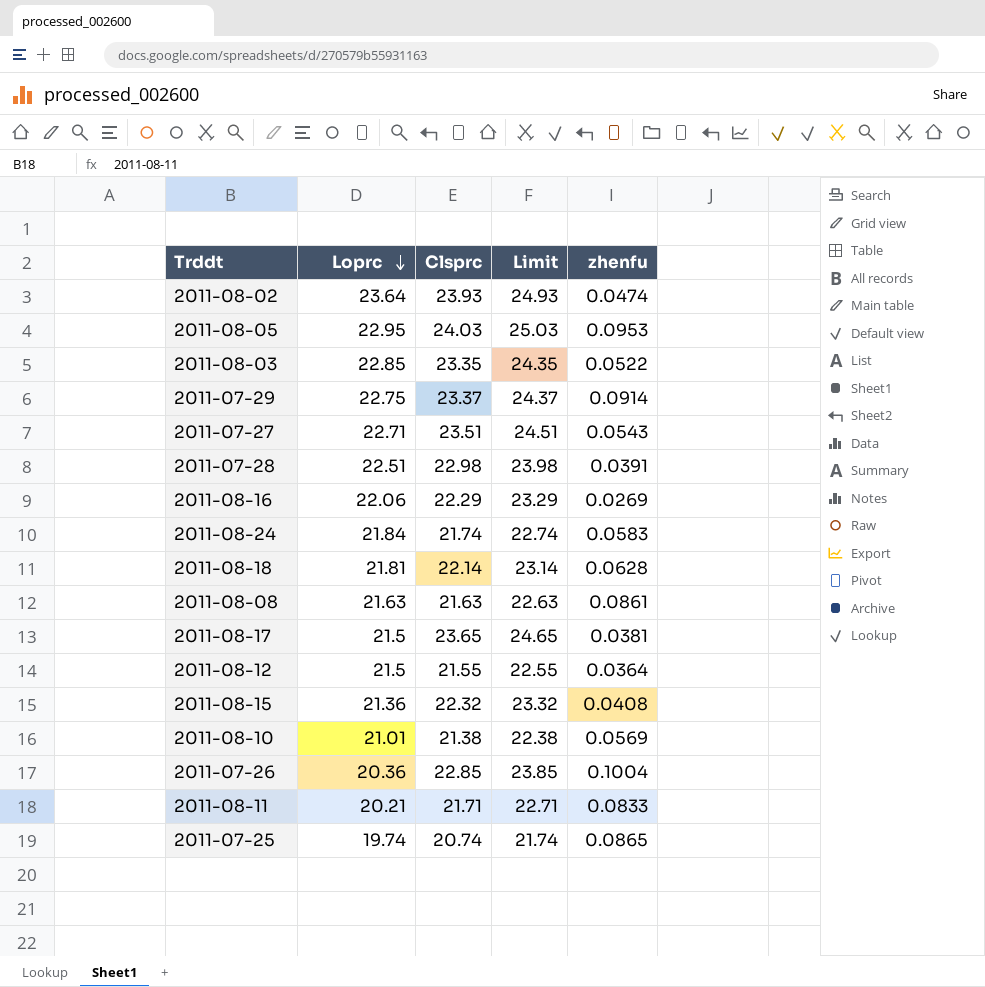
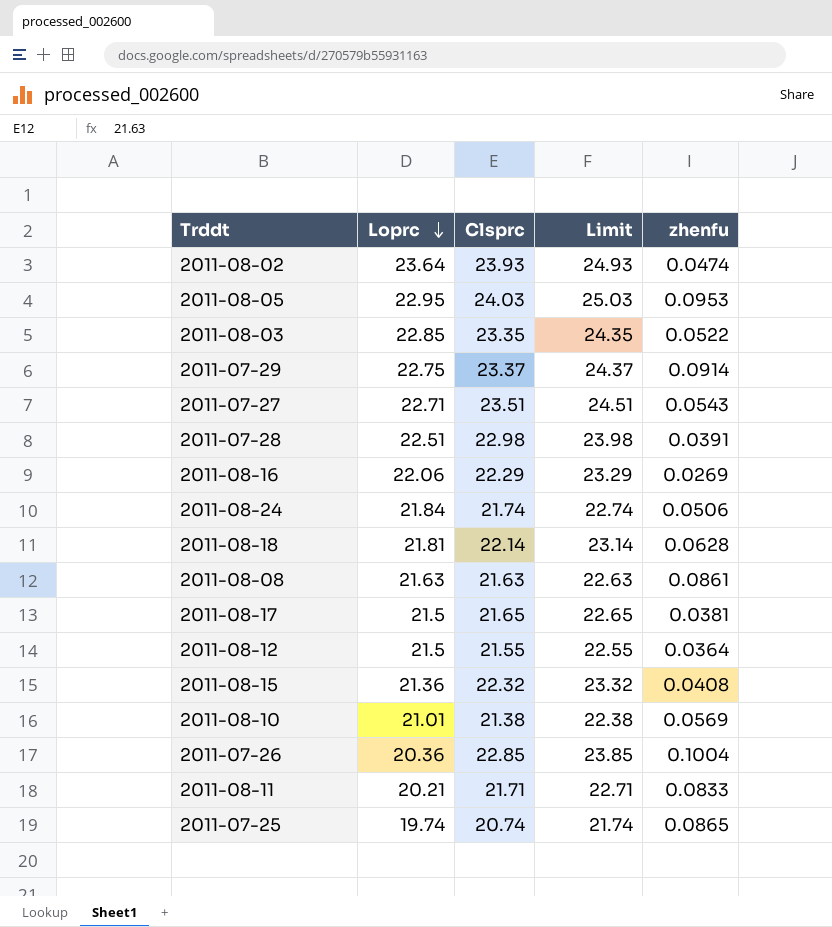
2011-08-24 | zhenfu: 0.0583 -> 0.0506
2011-08-17 | Clsprc: 23.65 -> 21.65
2011-08-17 | Limit: 24.65 -> 22.65

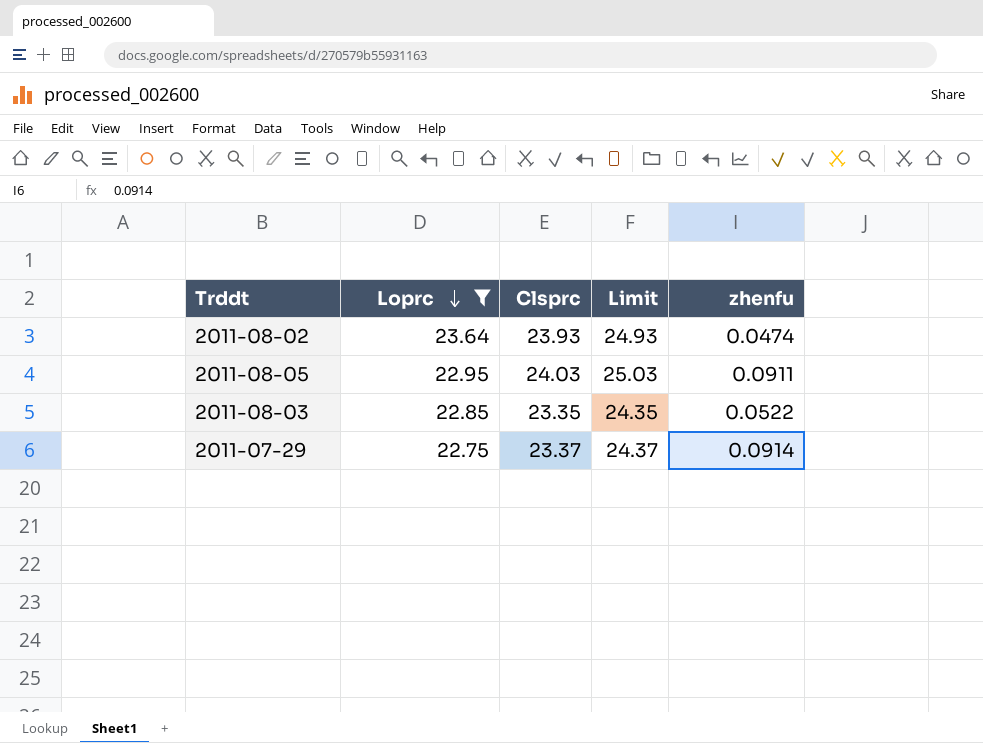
filter: none -> Loprc >= 22.75
2011-08-05 | zhenfu: 0.0953 -> 0.0911

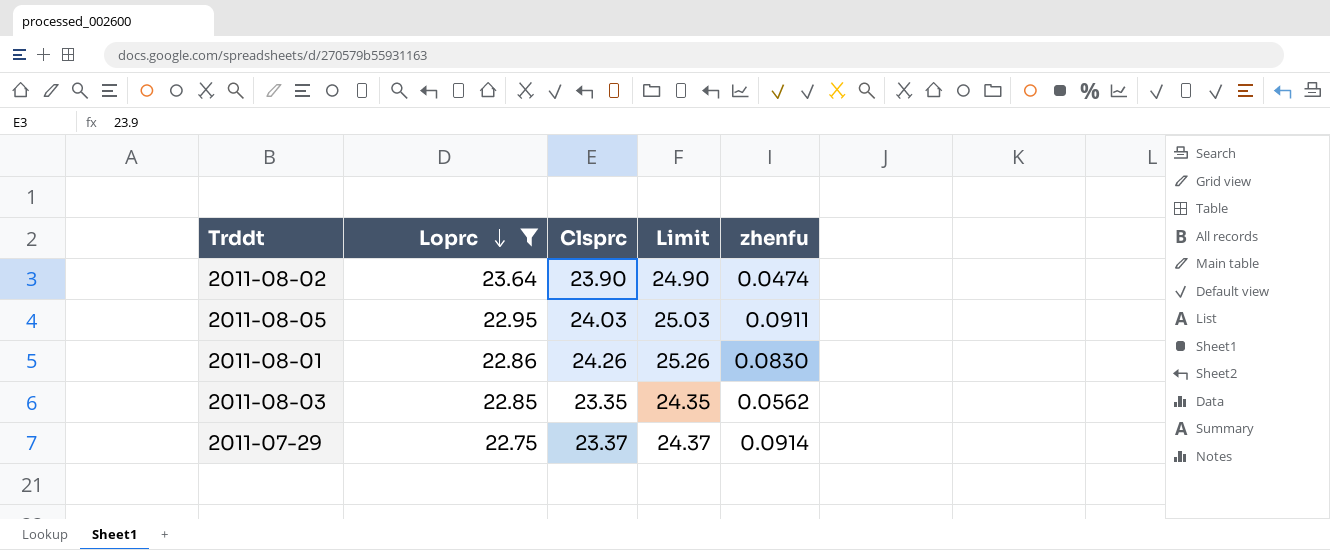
2011-08-02 | Clsprc: 23.93 -> 23.90
2011-08-02 | Limit: 24.93 -> 24.90
row 2011-08-01: none -> 22.86 | 24.26 | 25.26 | 0.0830
2011-08-03 | zhenfu: 0.0522 -> 0.0562

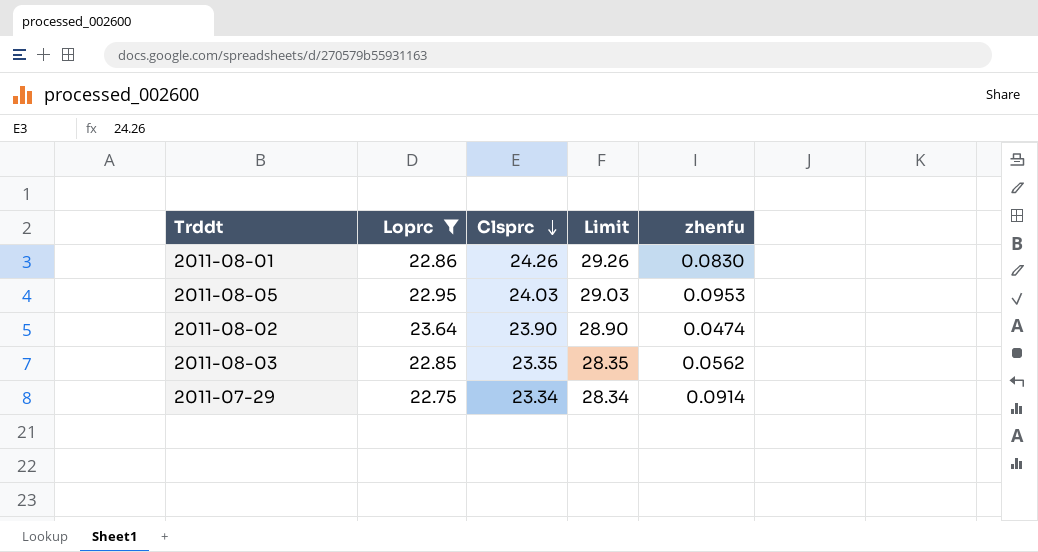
row order: Loprc descending -> Clsprc descending
column Limit | formula: [Clsprc] + 1 -> [Clsprc] + 5
2011-08-05 | zhenfu: 0.0911 -> 0.0953
2011-07-29 | Clsprc: 23.37 -> 23.34

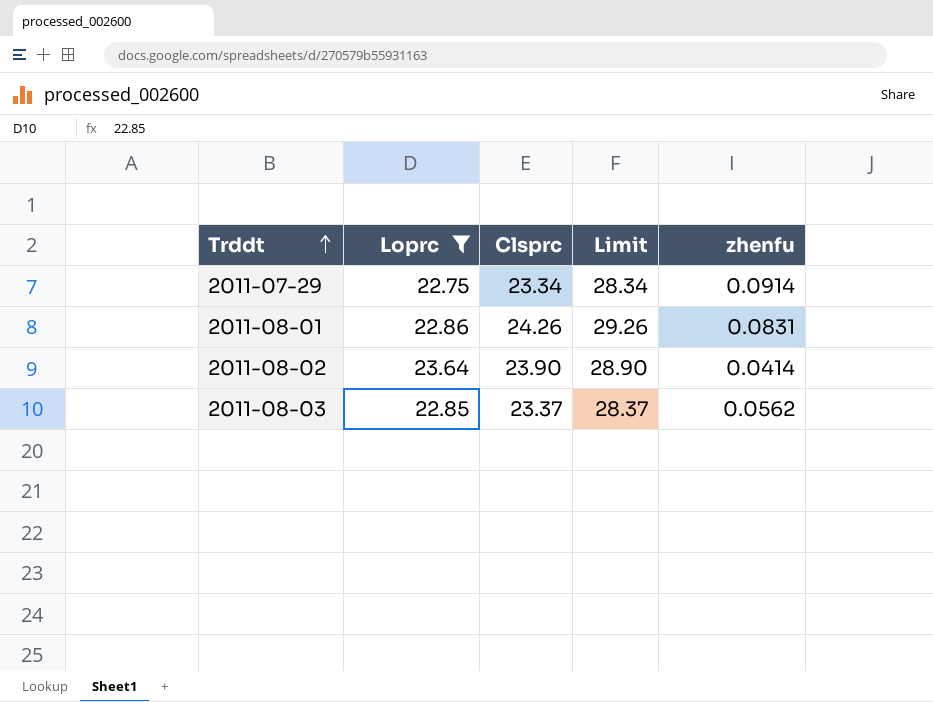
row order: Clsprc descending -> Trddt ascending
row 2011-08-05: 22.95 | 24.03 | 29.03 | 0.0953 -> none
2011-08-01 | zhenfu: 0.0830 -> 0.0831
2011-08-02 | zhenfu: 0.0474 -> 0.0414
2011-08-03 | Clsprc: 23.35 -> 23.37
2011-08-03 | Limit: 28.35 -> 28.37

